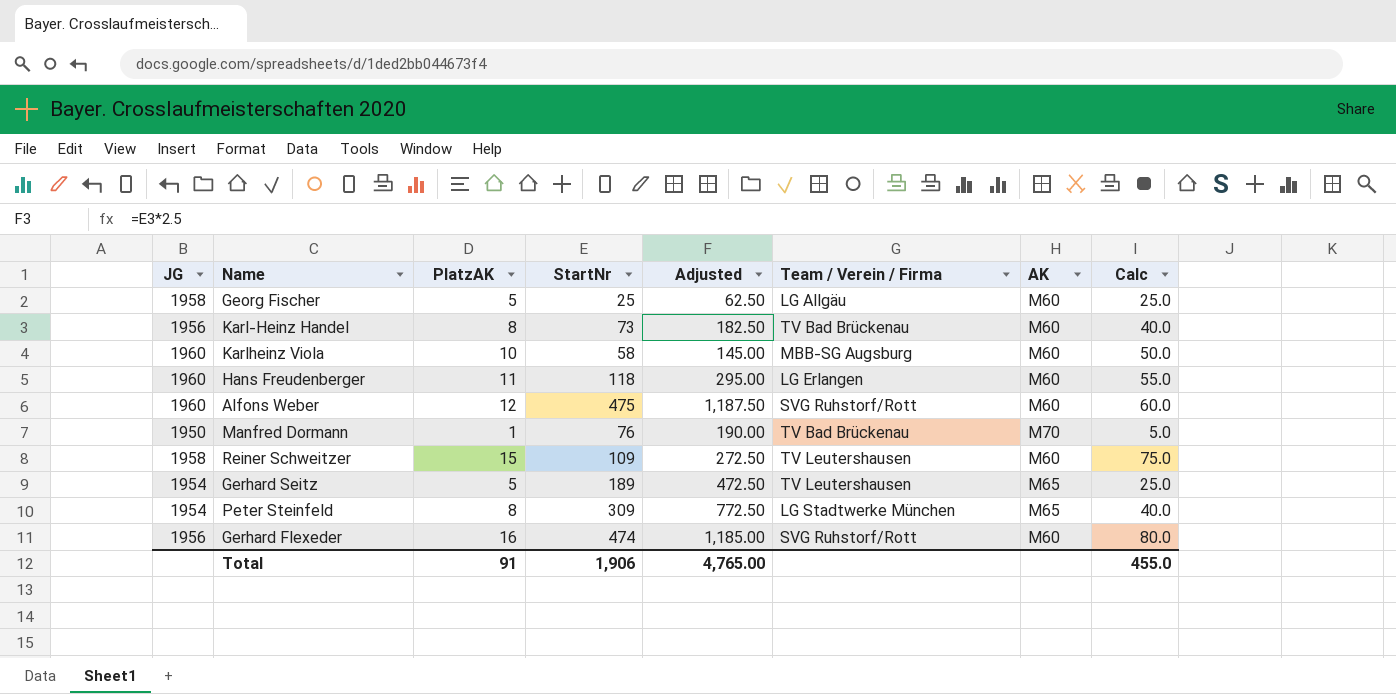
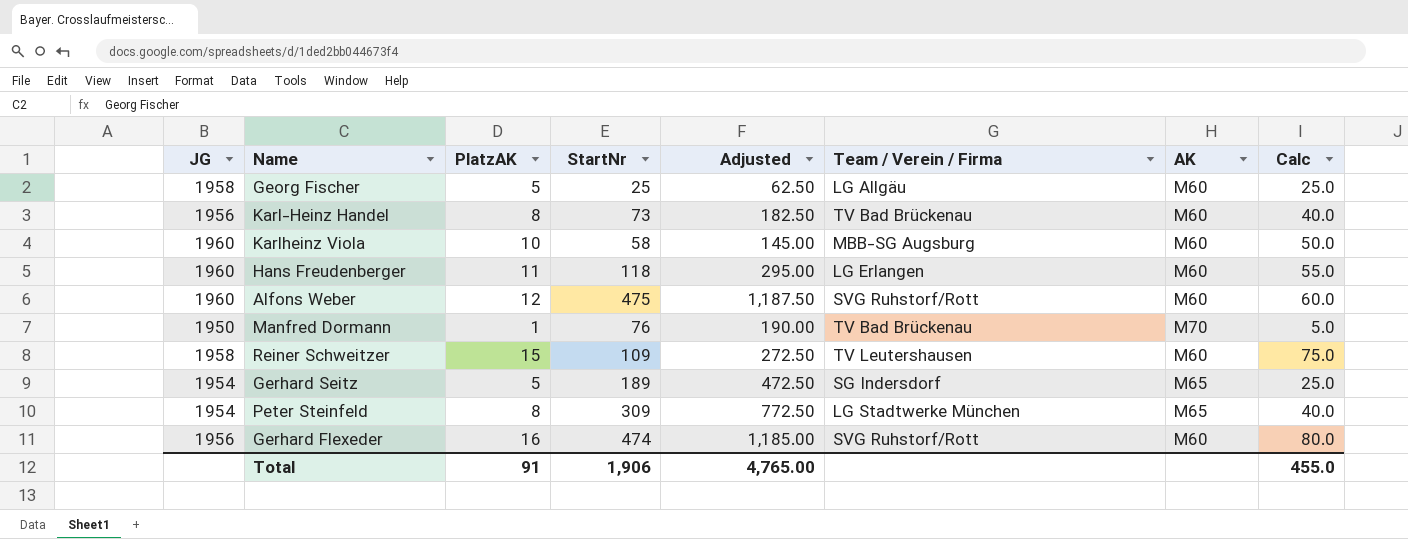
Gerhard Seitz | Team / Verein / Firma: TV Leutershausen -> SG Indersdorf

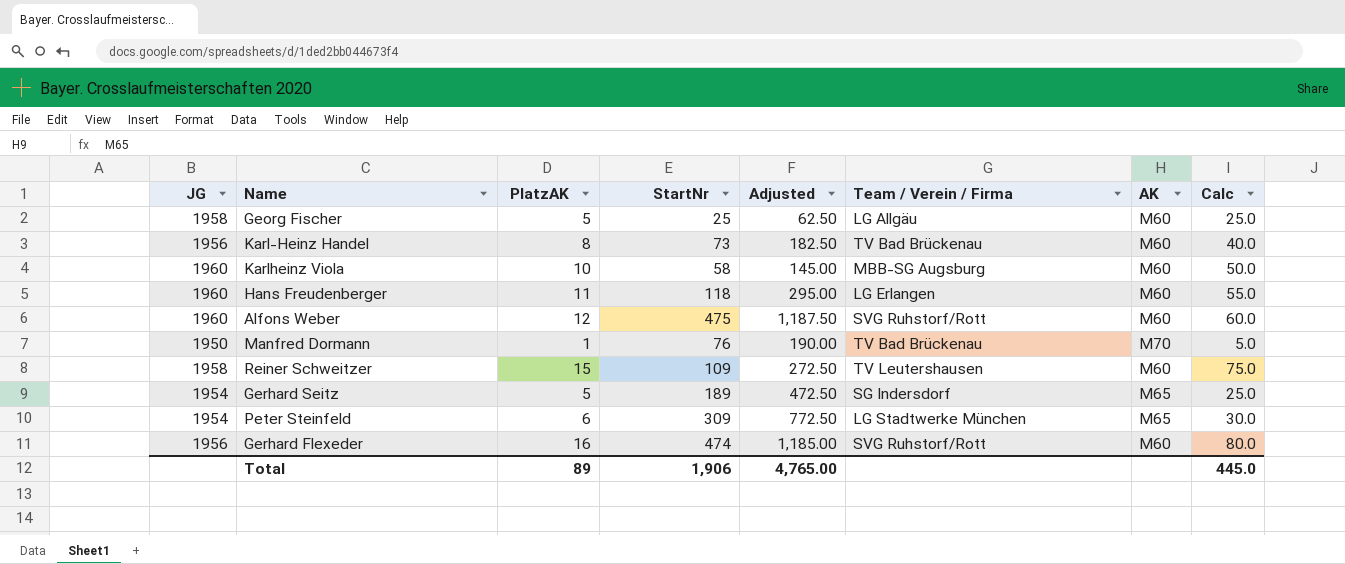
Peter Steinfeld | PlatzAK: 8 -> 6
Peter Steinfeld | Calc: 40.0 -> 30.0
Total | PlatzAK: 91 -> 89
Total | Calc: 455.0 -> 445.0

